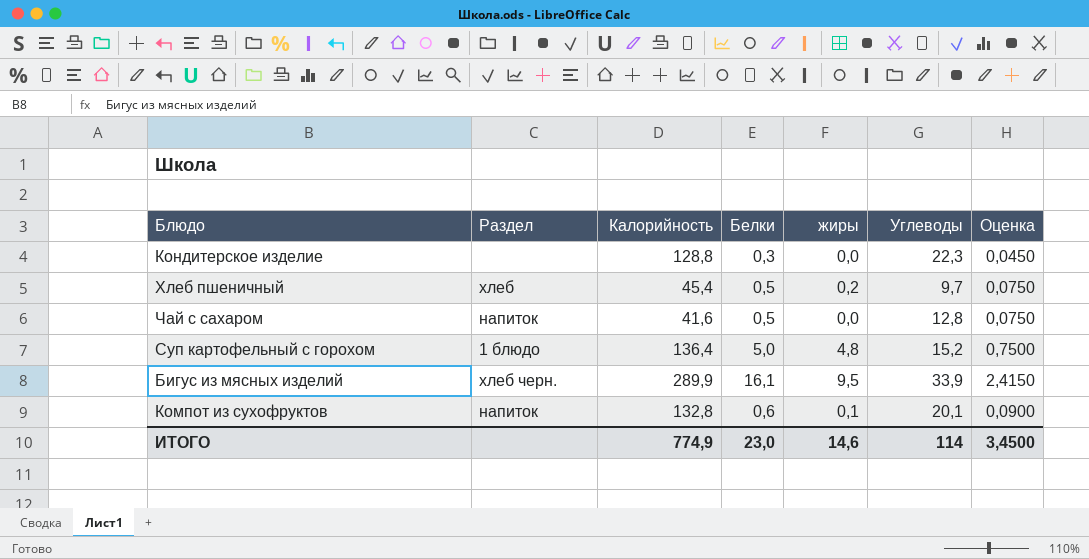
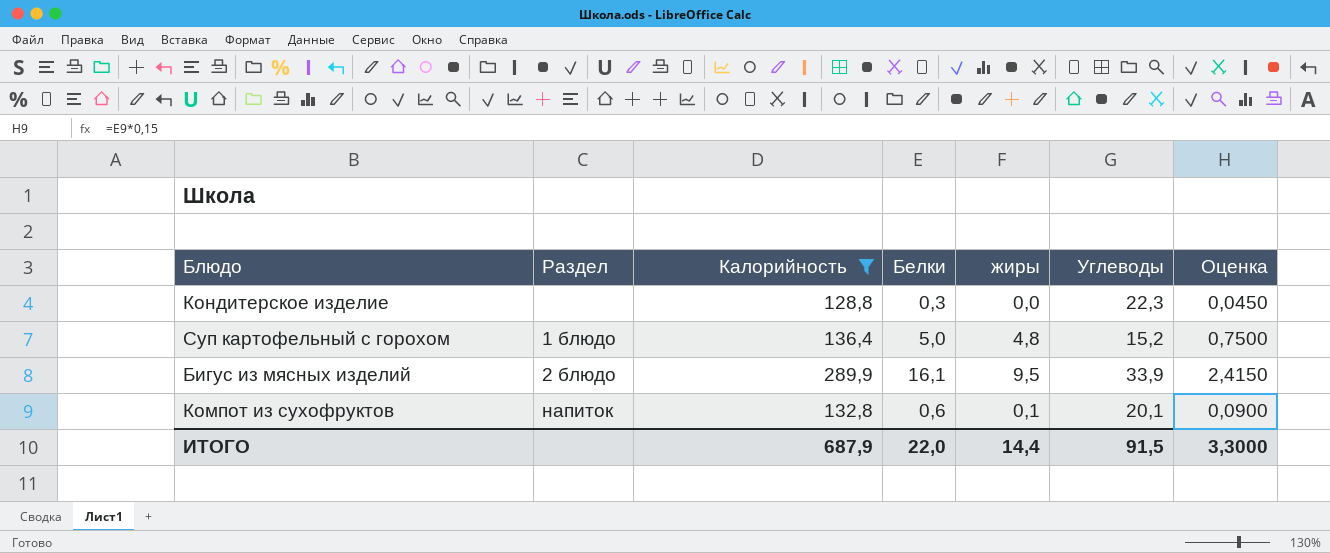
filter: none -> Калорийность >= 128,8
Бигус из мясных изделий | Раздел: хлеб черн. -> 2 блюдо
ИТОГО | Калорийность: 774,9 -> 687,9
ИТОГО | Белки: 23,0 -> 22,0
ИТОГО | жиры: 14,6 -> 14,4
ИТОГО | Углеводы: 114 -> 91,5
ИТОГО | Оценка: 3,4500 -> 3,3000

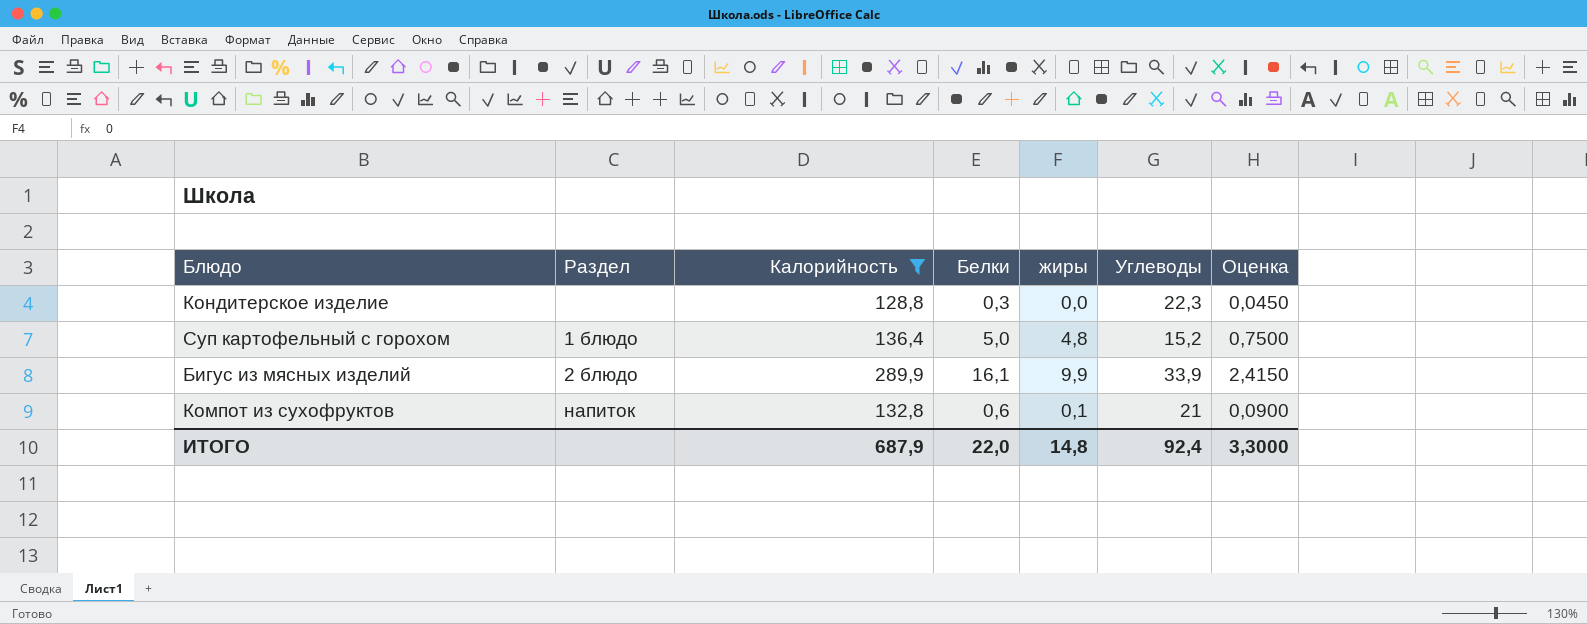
Бигус из мясных изделий | жиры: 9,5 -> 9,9
Компот из сухофруктов | Углеводы: 20,1 -> 21
ИТОГО | жиры: 14,4 -> 14,8
ИТОГО | Углеводы: 91,5 -> 92,4

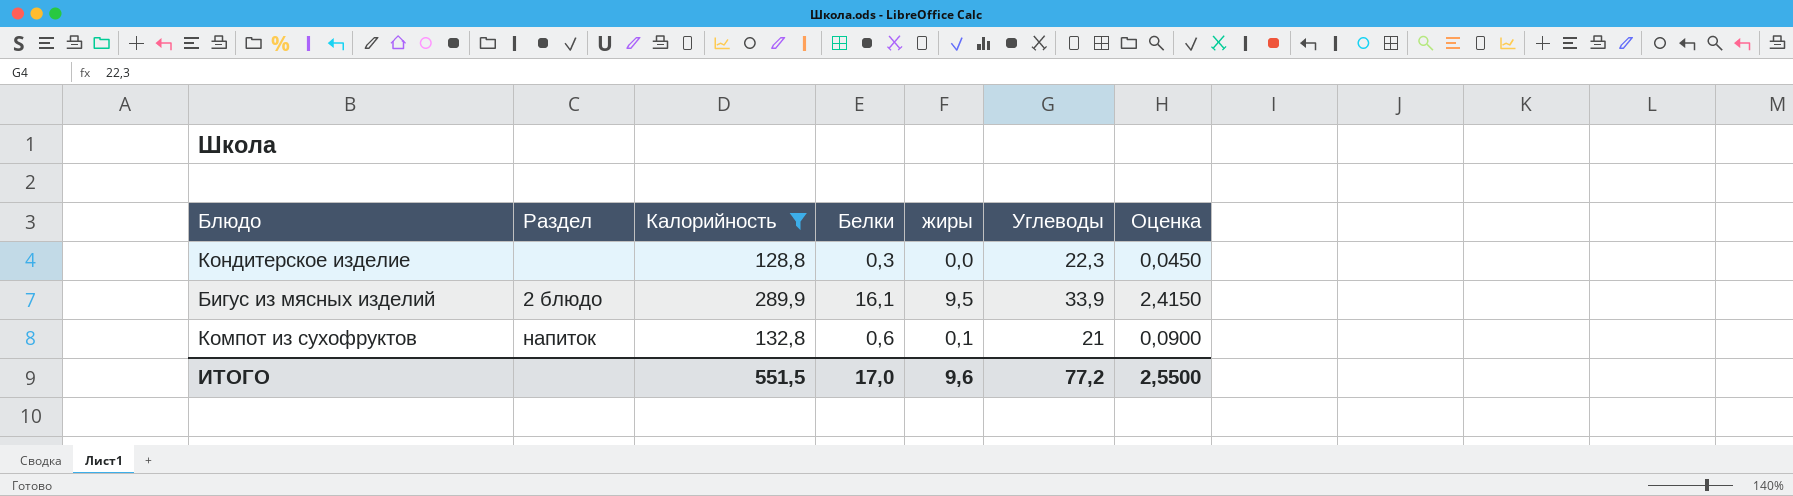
row Суп картофельный с горохом: 1 блюдо | 136,4 | 5,0 | 4,8 | 15,2 | 0,7500 -> none
Бигус из мясных изделий | жиры: 9,9 -> 9,5
ИТОГО | Калорийность: 687,9 -> 551,5
ИТОГО | Белки: 22,0 -> 17,0
ИТОГО | жиры: 14,8 -> 9,6
ИТОГО | Углеводы: 92,4 -> 77,2
ИТОГО | Оценка: 3,3000 -> 2,5500

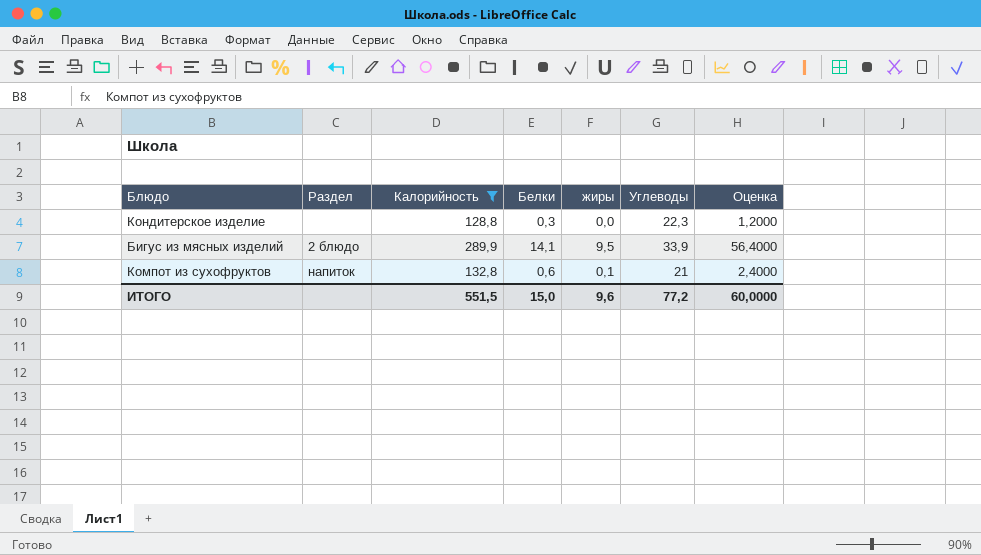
column Оценка | formula: [Белки] * 0,15 -> [Белки] * 4
Бигус из мясных изделий | Белки: 16,1 -> 14,1
ИТОГО | Белки: 17,0 -> 15,0
ИТОГО | Оценка: 2,5500 -> 60,0000

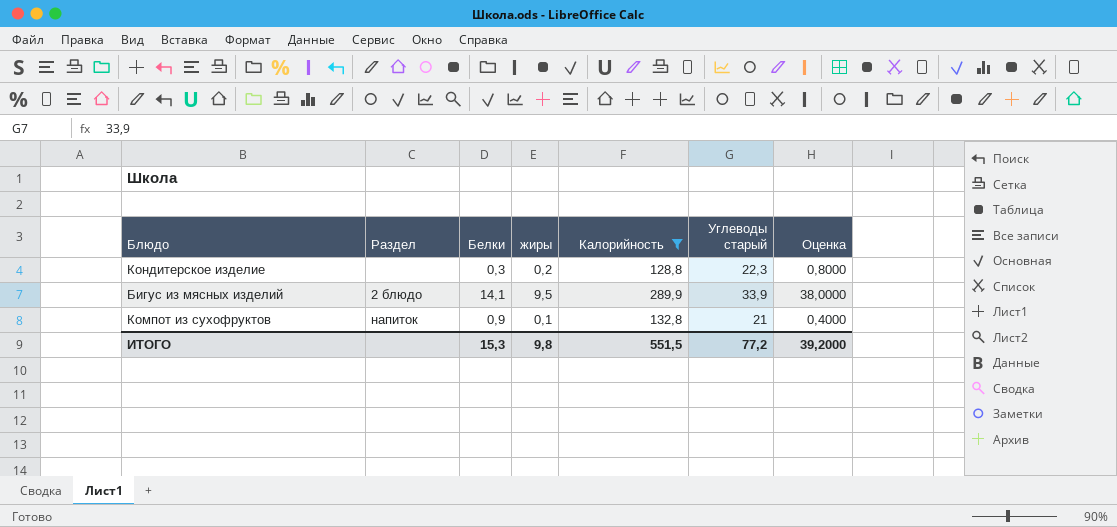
column Калорийность | position: 3 -> 5
column name: Углеводы -> Углеводы старый
column Оценка | formula: [Белки] * 4 -> [жиры] * 4
Кондитерское изделие | жиры: 0,0 -> 0,2
Компот из сухофруктов | Белки: 0,6 -> 0,9
ИТОГО | Белки: 15,0 -> 15,3
ИТОГО | жиры: 9,6 -> 9,8
ИТОГО | Оценка: 60,0000 -> 39,2000

